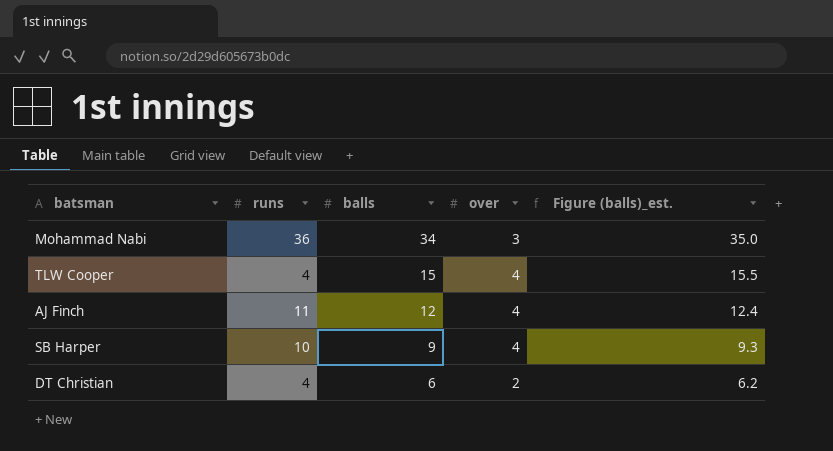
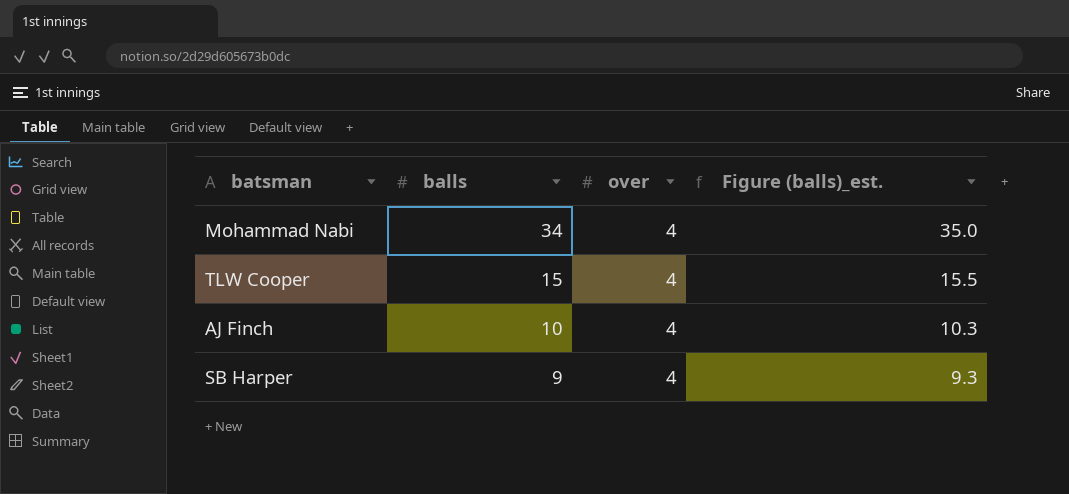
column runs | position: 2 -> none
row DT Christian: 4 | 6 | 2 | 6.2 -> none
Mohammad Nabi | over: 3 -> 4
AJ Finch | balls: 12 -> 10
AJ Finch | Figure (balls)_est.: 12.4 -> 10.3

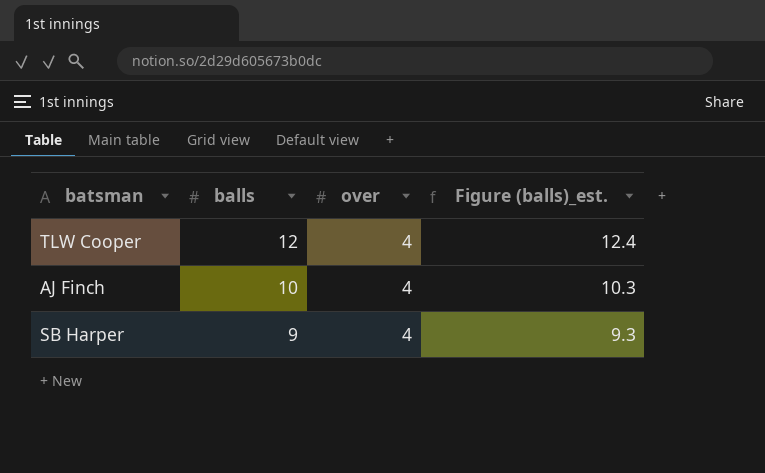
row Mohammad Nabi: 34 | 4 | 35.0 -> none
TLW Cooper | balls: 15 -> 12
TLW Cooper | Figure (balls)_est.: 15.5 -> 12.4

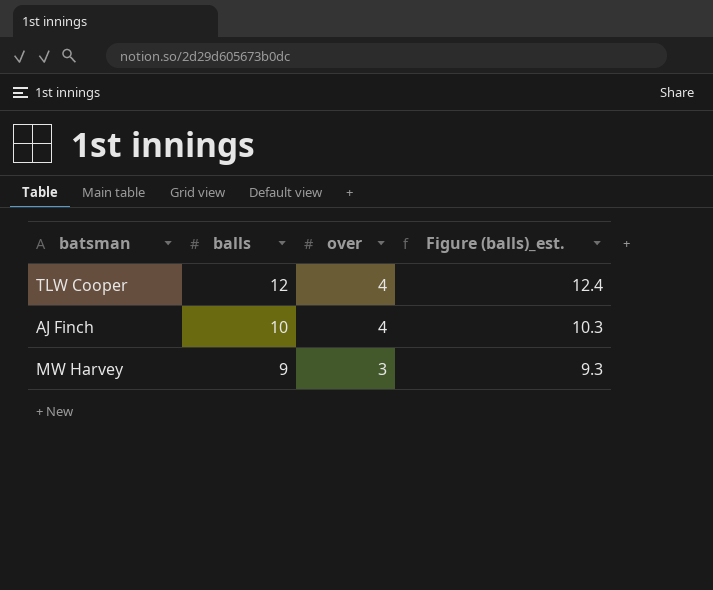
row SB Harper: 9 | 4 | 9.3 -> none
row MW Harvey: none -> 9 | 3 | 9.3

